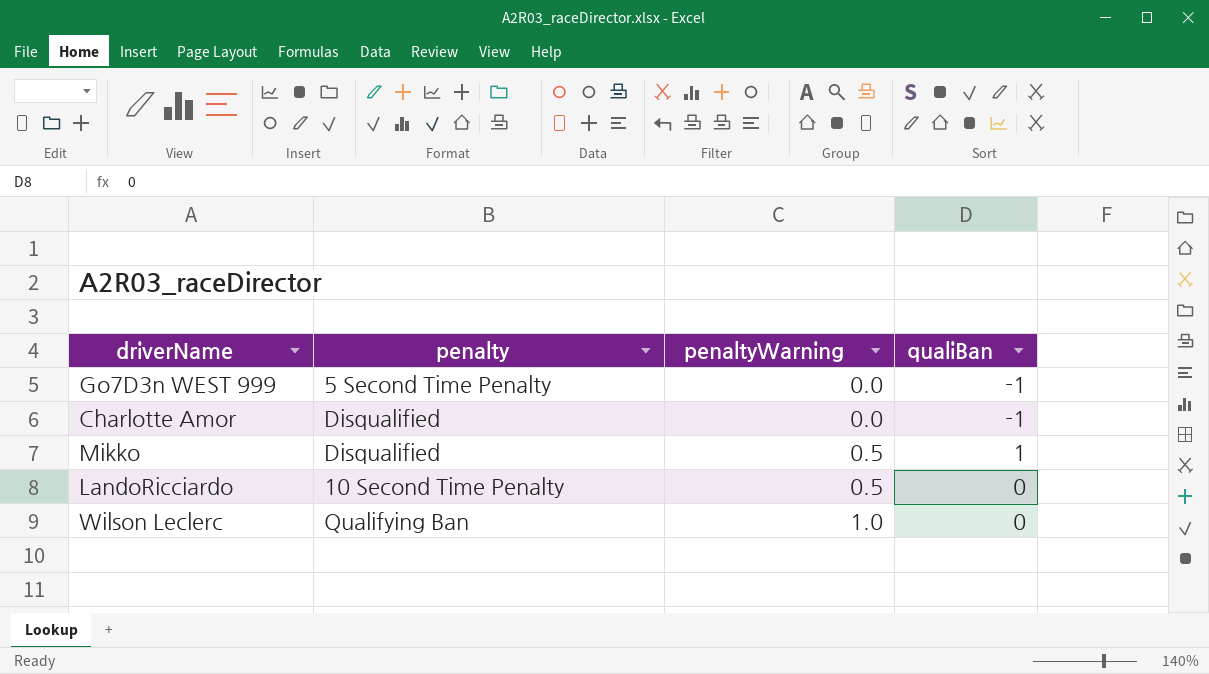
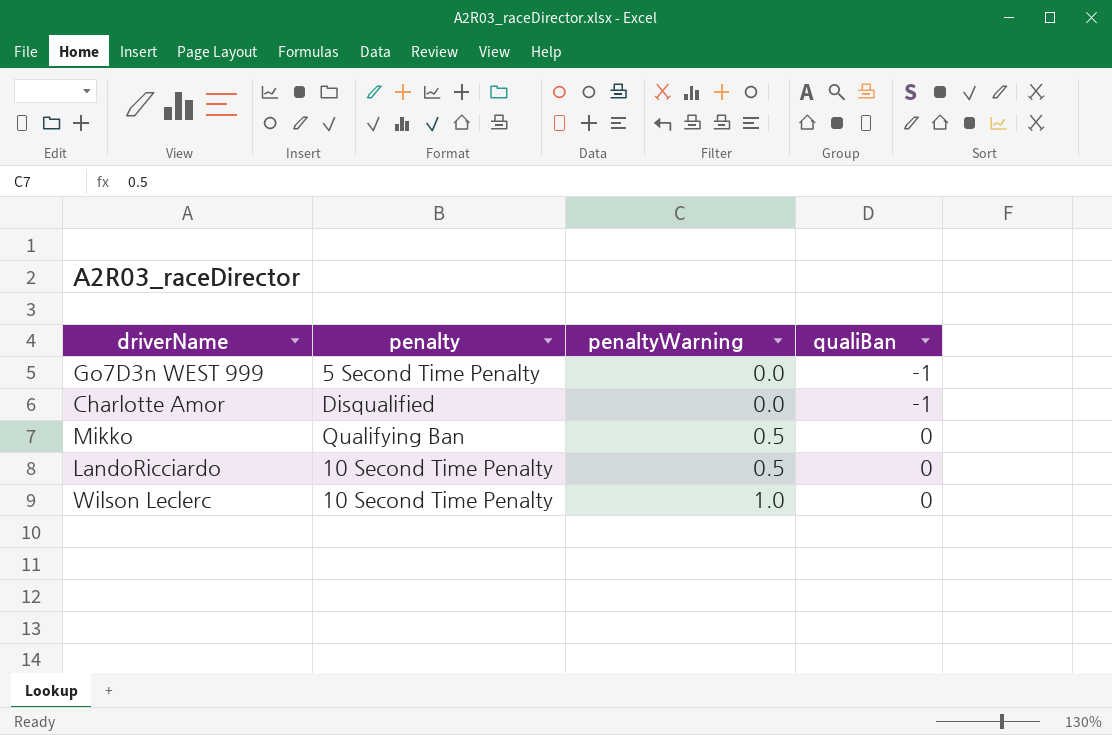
Mikko | penalty: Disqualified -> Qualifying Ban
Mikko | qualiBan: 1 -> 0
Wilson Leclerc | penalty: Qualifying Ban -> 10 Second Time Penalty

